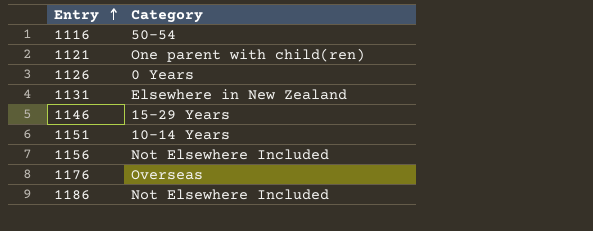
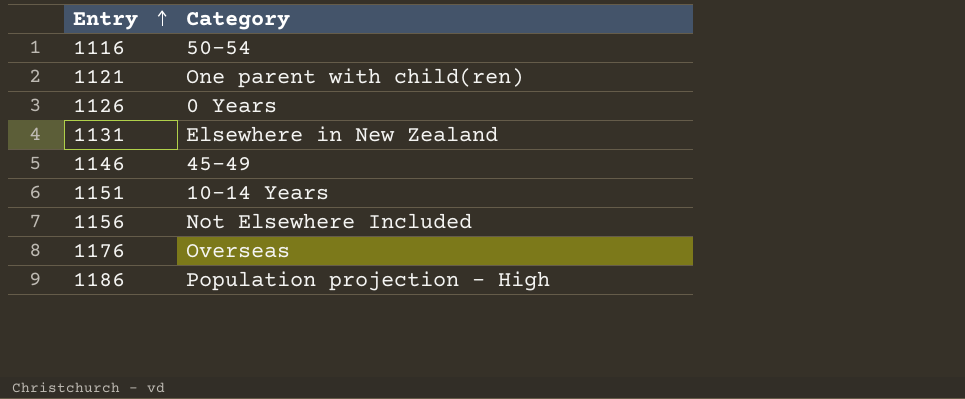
1146 | Category: 15-29 Years -> 45-49
1186 | Category: Not Elsewhere Included -> Population projection - High

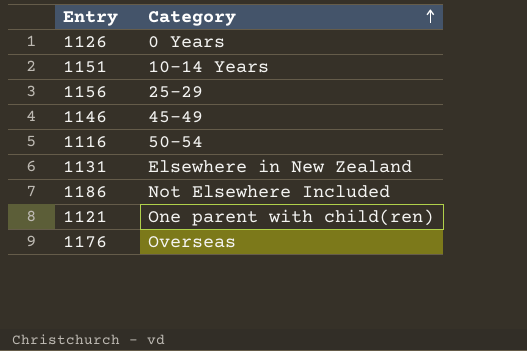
row order: Entry ascending -> Category ascending
1156 | Category: Not Elsewhere Included -> 25-29
1186 | Category: Population projection - High -> Not Elsewhere Included

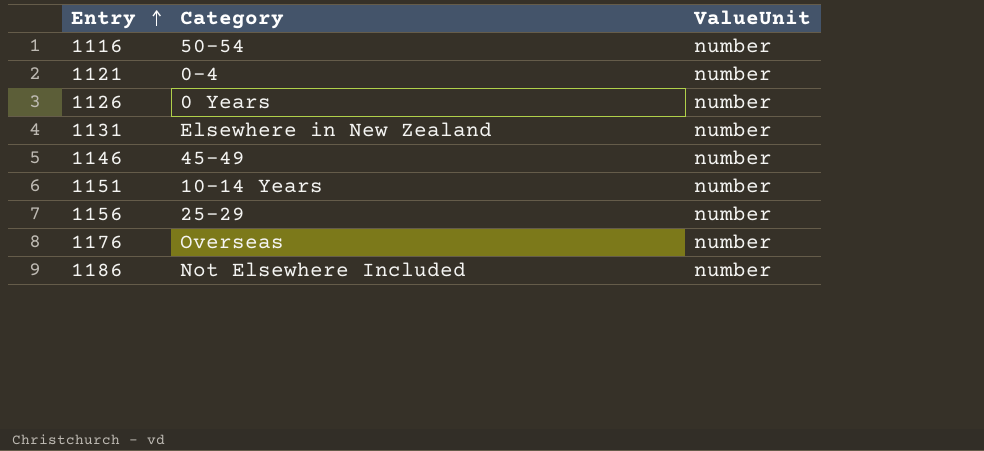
row order: Category ascending -> Entry ascending
column ValueUnit | position: none -> 3
1121 | Category: One parent with child(ren) -> 0-4

